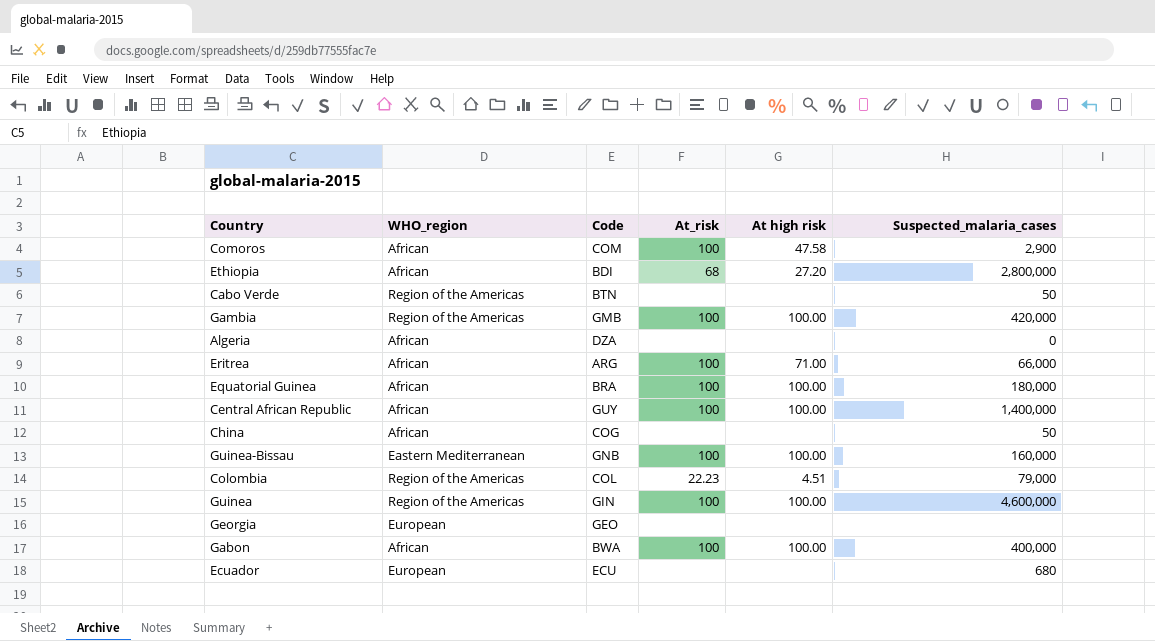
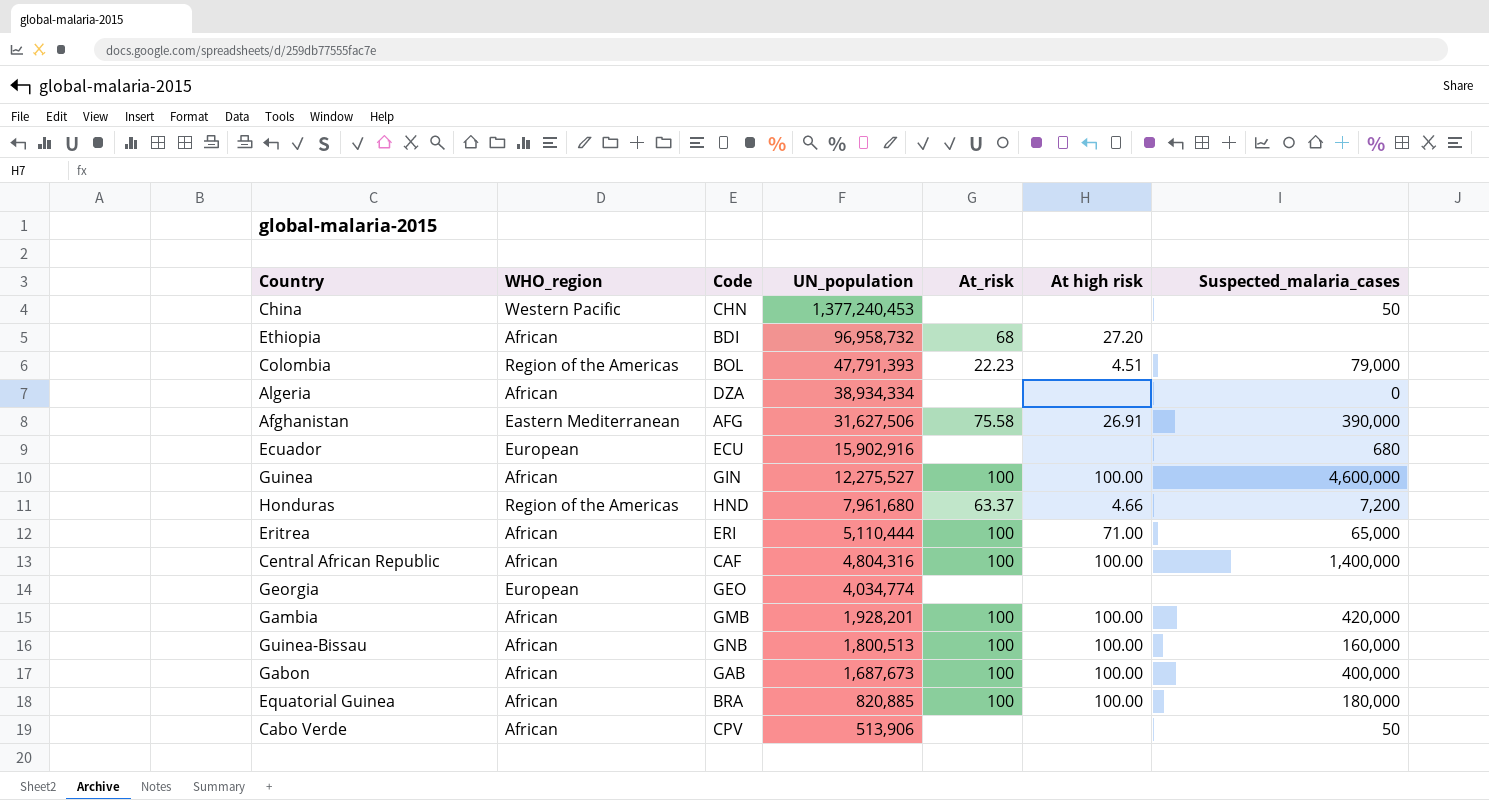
row order: none -> UN_population descending
column UN_population | position: none -> 4
row Comoros: African | COM | 100 | 47.58 | 2,900 -> none
China | WHO_region: African -> Western Pacific
China | Code: COG -> CHN
Ethiopia | Suspected_malaria_cases: 2,800,000 -> none
Colombia | Code: COL -> BOL
row Afghanistan: none -> Eastern Mediterranean | AFG | 31,627,506 | 75.58 | 26.91 | 390,000
Guinea | WHO_region: Region of the Americas -> African
row Honduras: none -> Region of the Americas | HND | 7,961,680 | 63.37 | 4.66 | 7,200
Eritrea | Code: ARG -> ERI
Eritrea | Suspected_malaria_cases: 66,000 -> 65,000
Central African Republic | Code: GUY -> CAF
Gambia | WHO_region: Region of the Americas -> African
Guinea-Bissau | WHO_region: Eastern Mediterranean -> African
Gabon | Code: BWA -> GAB
Cabo Verde | WHO_region: Region of the Americas -> African
Cabo Verde | Code: BTN -> CPV

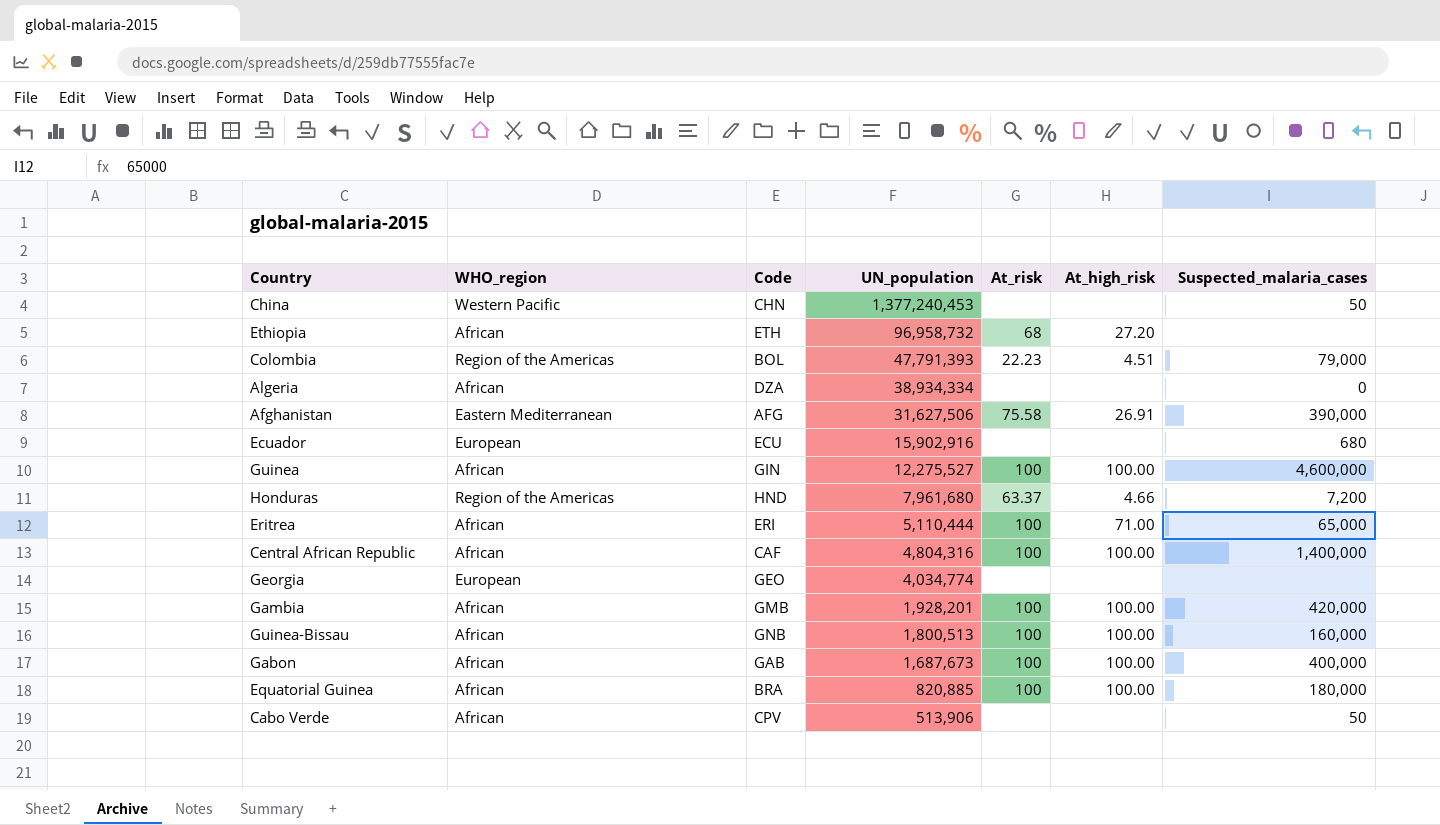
column name: At high risk -> At_high_risk
Ethiopia | Code: BDI -> ETH

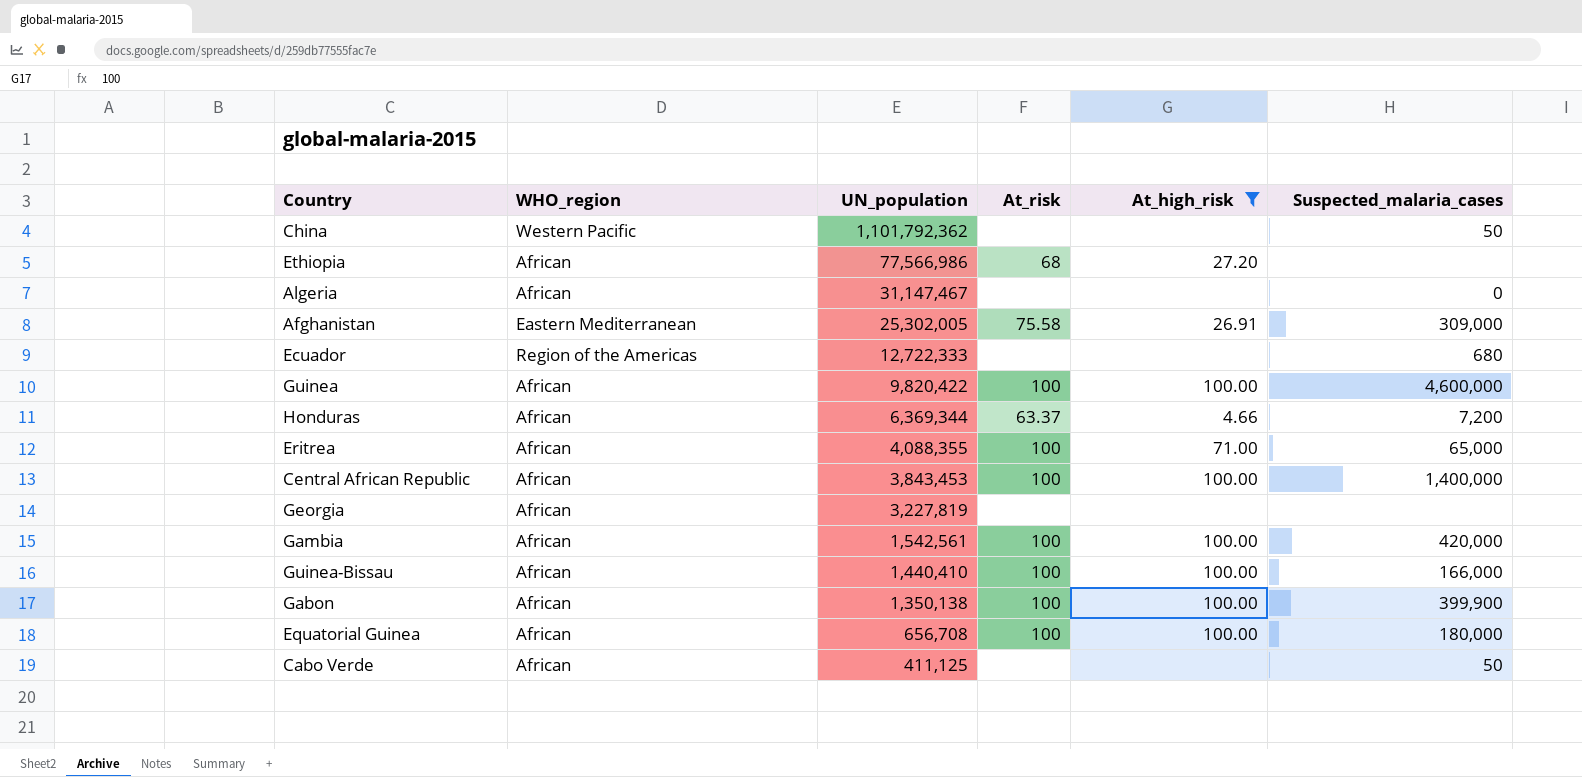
filter: none -> At_high_risk != 4.51
column Code | position: 3 -> none
China | UN_population: 1,377,240,453 -> 1,101,792,362
Ethiopia | UN_population: 96,958,732 -> 77,566,986
Algeria | UN_population: 38,934,334 -> 31,147,467
Afghanistan | UN_population: 31,627,506 -> 25,302,005
Afghanistan | Suspected_malaria_cases: 390,000 -> 309,000
Ecuador | WHO_region: European -> Region of the Americas
Ecuador | UN_population: 15,902,916 -> 12,722,333
Guinea | UN_population: 12,275,527 -> 9,820,422
Honduras | WHO_region: Region of the Americas -> African
Honduras | UN_population: 7,961,680 -> 6,369,344
Eritrea | UN_population: 5,110,444 -> 4,088,355
Central African Republic | UN_population: 4,804,316 -> 3,843,453
Georgia | WHO_region: European -> African
Georgia | UN_population: 4,034,774 -> 3,227,819
Gambia | UN_population: 1,928,201 -> 1,542,561
Guinea-Bissau | UN_population: 1,800,513 -> 1,440,410
Guinea-Bissau | Suspected_malaria_cases: 160,000 -> 166,000
Gabon | UN_population: 1,687,673 -> 1,350,138
Gabon | Suspected_malaria_cases: 400,000 -> 399,900
Equatorial Guinea | UN_population: 820,885 -> 656,708
Cabo Verde | UN_population: 513,906 -> 411,125

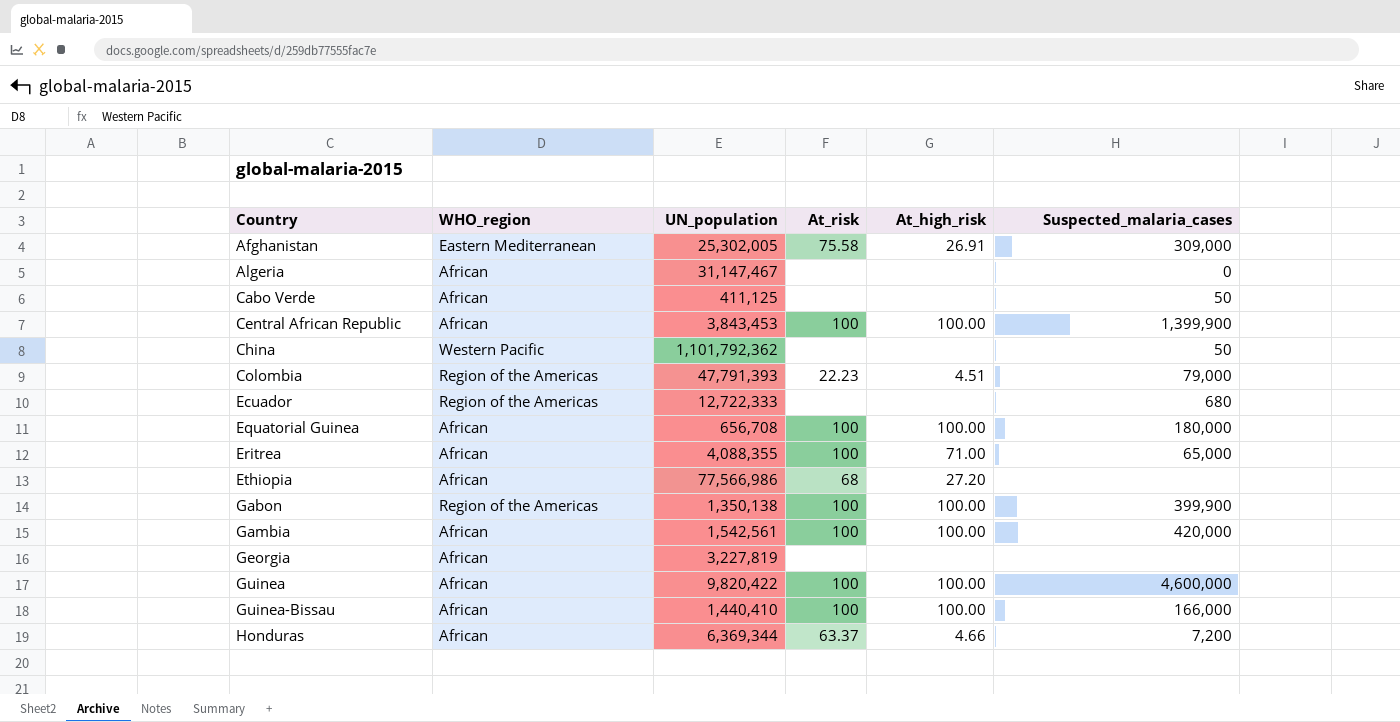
filter: At_high_risk != 4.51 -> none
row order: UN_population descending -> Country ascending
Central African Republic | Suspected_malaria_cases: 1,400,000 -> 1,399,900
Gabon | WHO_region: African -> Region of the Americas

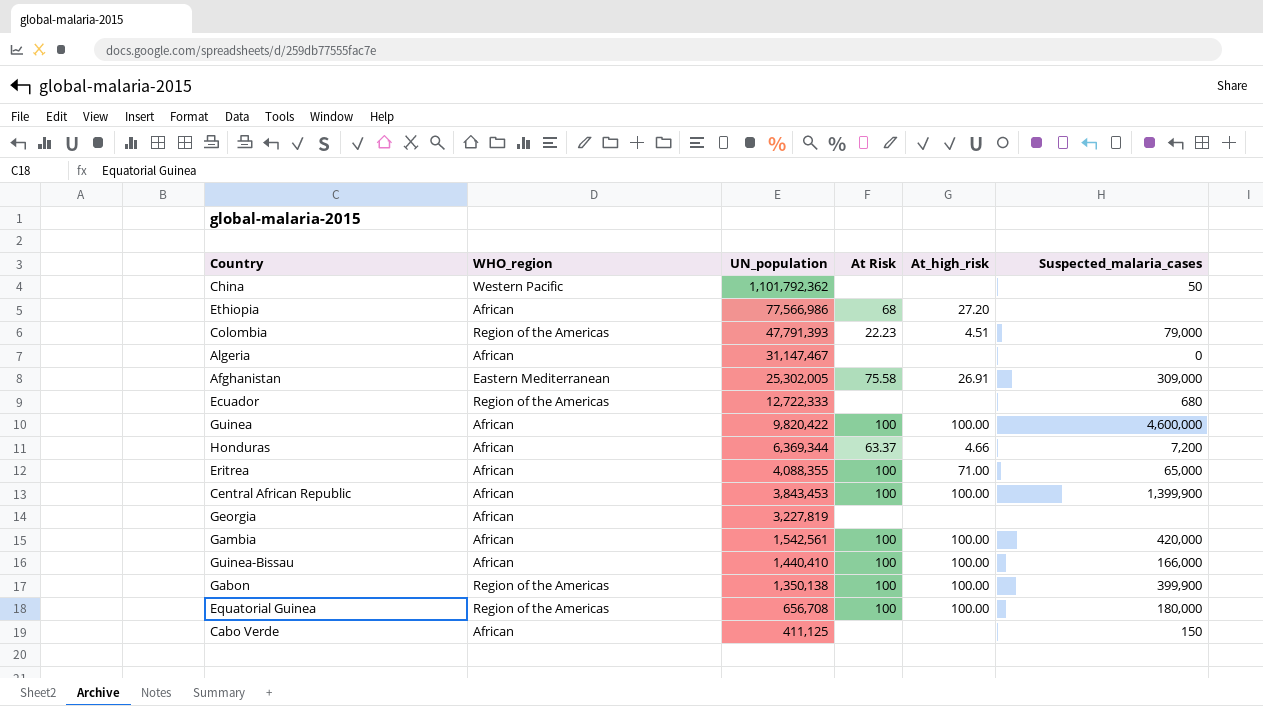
row order: Country ascending -> UN_population descending
column name: At_risk -> At Risk
Equatorial Guinea | WHO_region: African -> Region of the Americas
Cabo Verde | Suspected_malaria_cases: 50 -> 150

